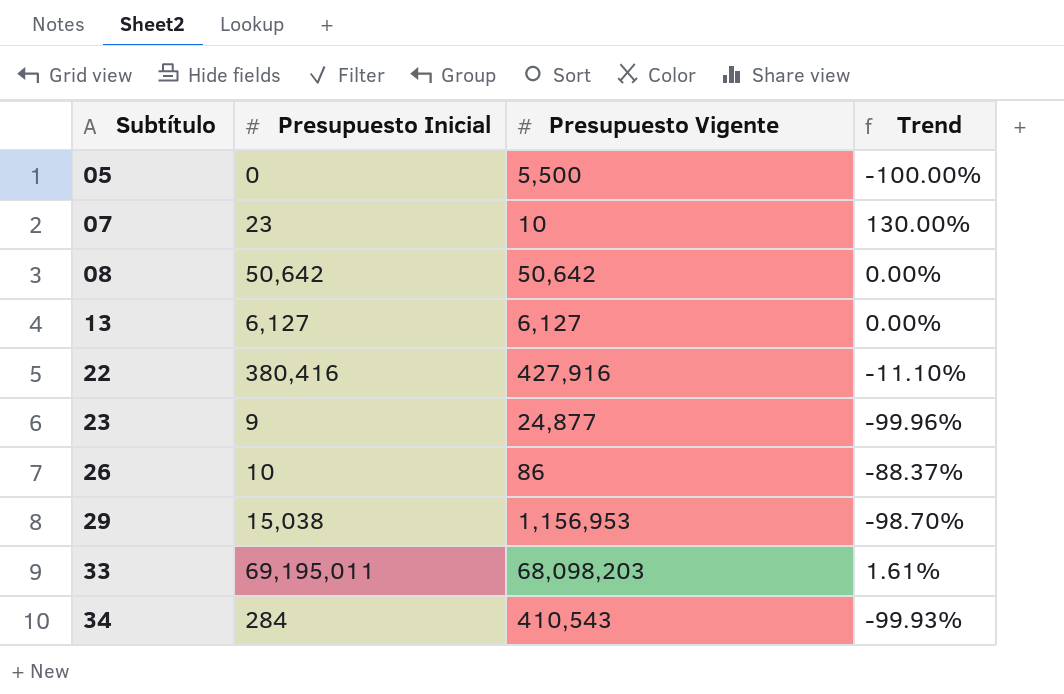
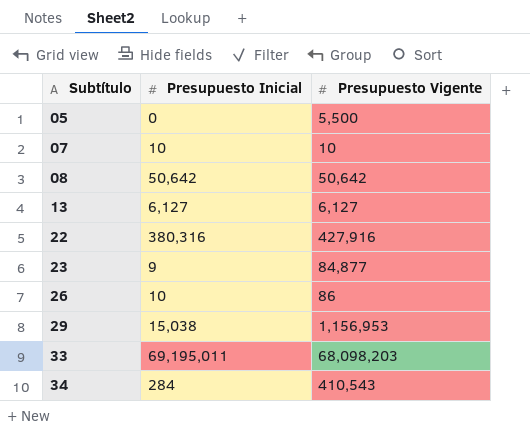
column Trend | formula: ([Presupuesto Inicial] - [Presupuesto Vigente]) / [Presupuesto Vigente] -> none
07 | Presupuesto Inicial: 23 -> 10
22 | Presupuesto Inicial: 380,416 -> 380,316
23 | Presupuesto Vigente: 24,877 -> 84,877

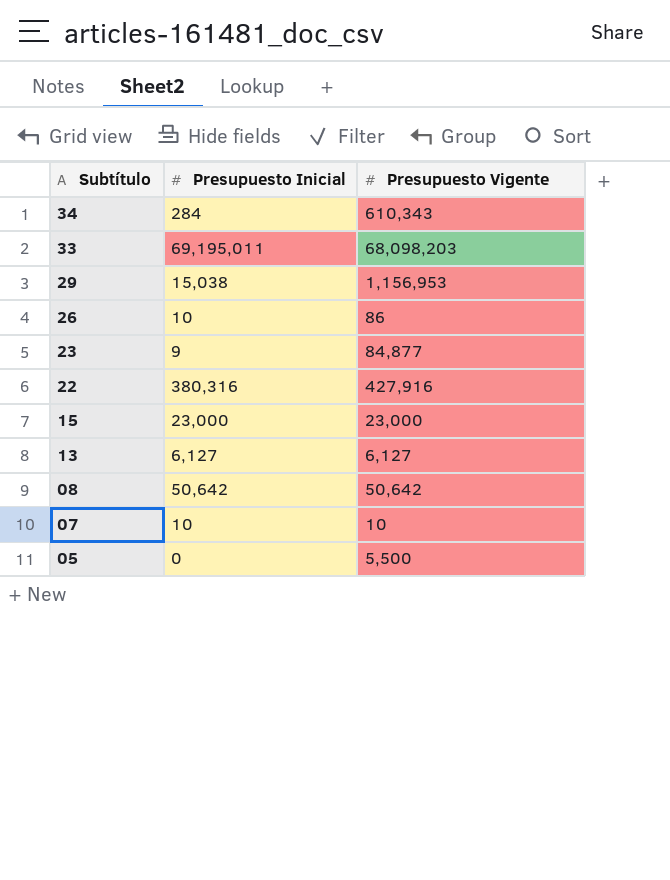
row order: Subtítulo ascending -> Subtítulo descending
34 | Presupuesto Vigente: 410,543 -> 610,343
row 15: none -> 23,000 | 23,000

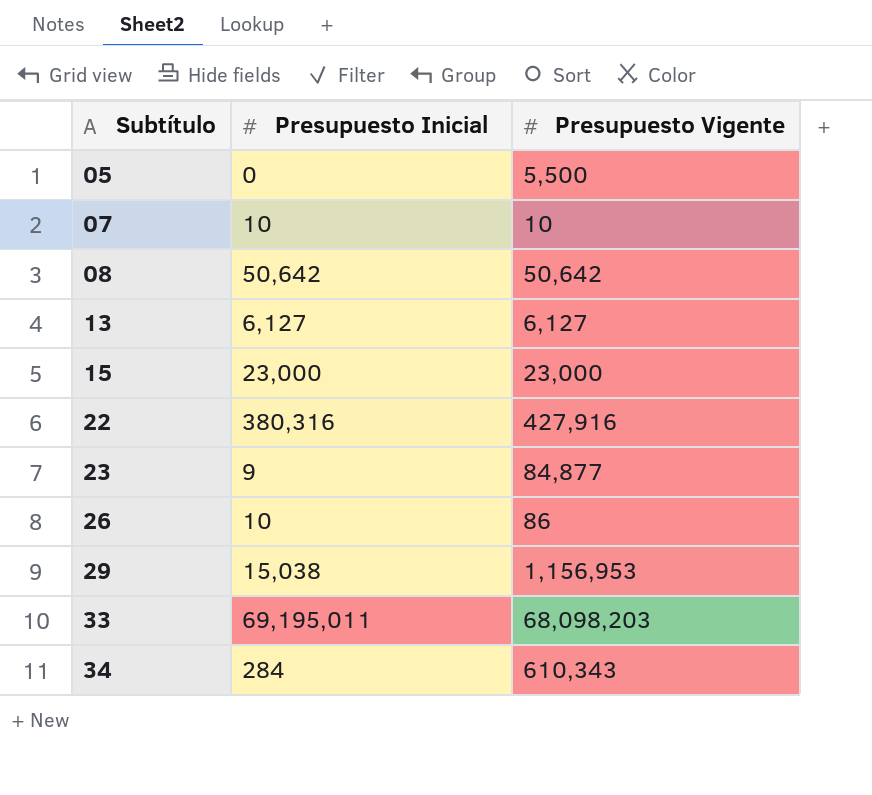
row order: Subtítulo descending -> Subtítulo ascending

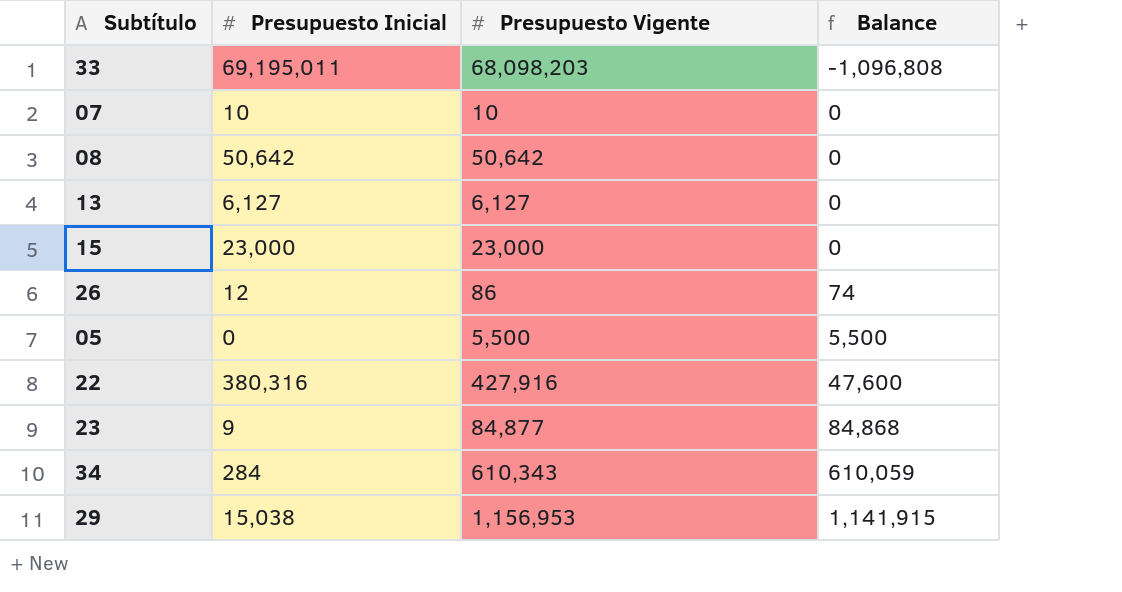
row order: Subtítulo ascending -> Balance ascending
column Balance | formula: none -> [Presupuesto Vigente] - [Presupuesto Inicial]
26 | Presupuesto Inicial: 10 -> 12

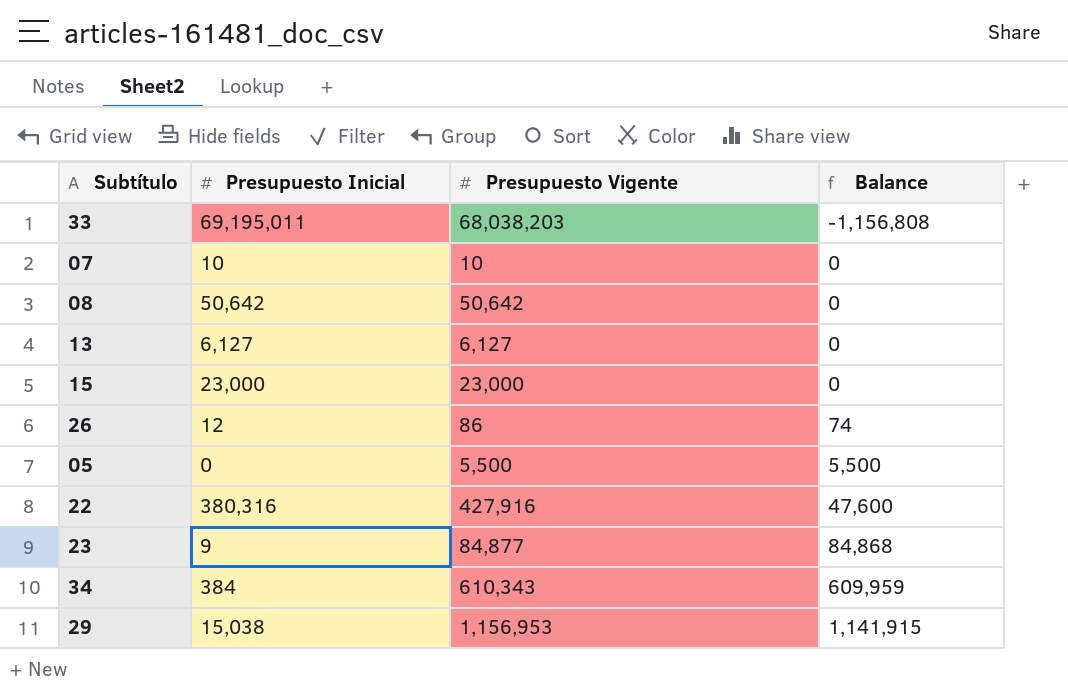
33 | Presupuesto Vigente: 68,098,203 -> 68,038,203
33 | Balance: -1,096,808 -> -1,156,808
34 | Presupuesto Inicial: 284 -> 384
34 | Balance: 610,059 -> 609,959

